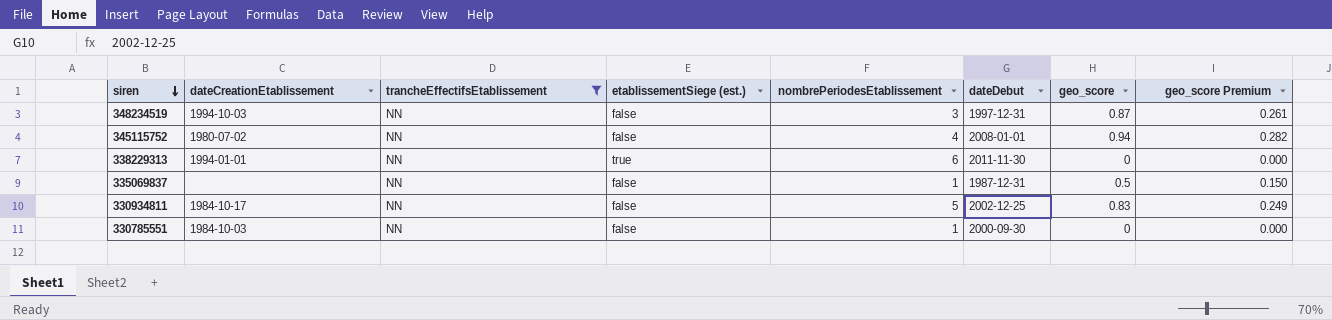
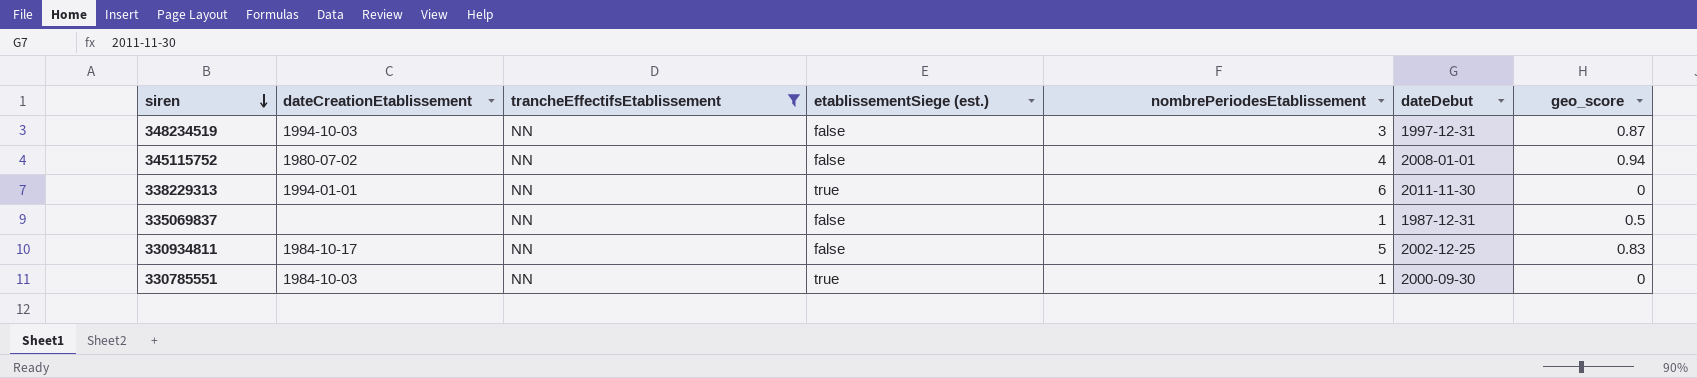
column geo_score Premium | formula: [geo_score] * 0.3 -> none
330785551 | etablissementSiege (est.): false -> true

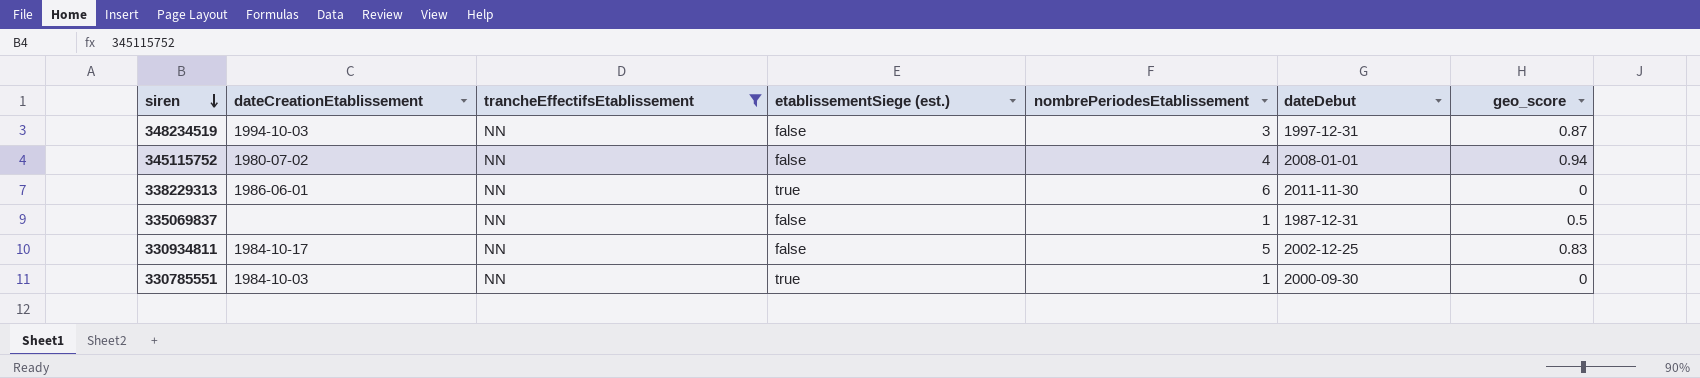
338229313 | dateCreationEtablissement: 1994-01-01 -> 1986-06-01

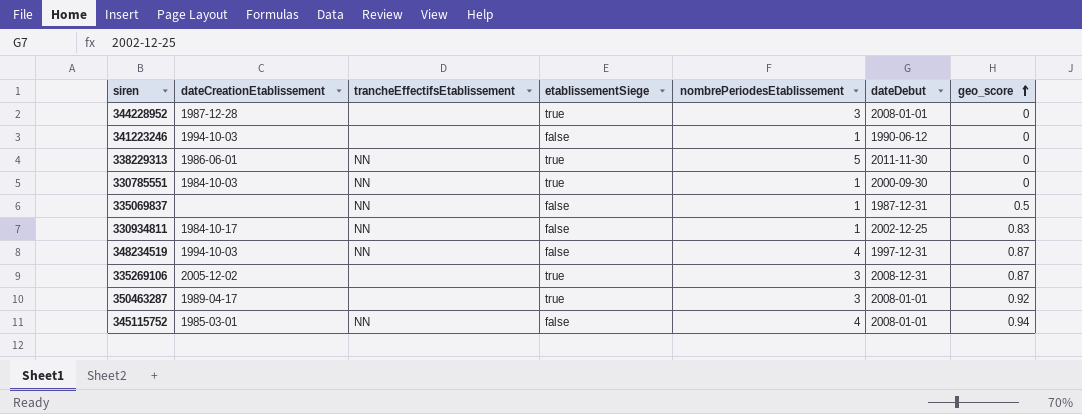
filter: trancheEffectifsEtablissement = NN -> none
row order: siren descending -> geo_score ascending
column name: etablissementSiege (est.) -> etablissementSiege
338229313 | nombrePeriodesEtablissement: 6 -> 5
330934811 | nombrePeriodesEtablissement: 5 -> 1
348234519 | nombrePeriodesEtablissement: 3 -> 4
345115752 | dateCreationEtablissement: 1980-07-02 -> 1985-03-01

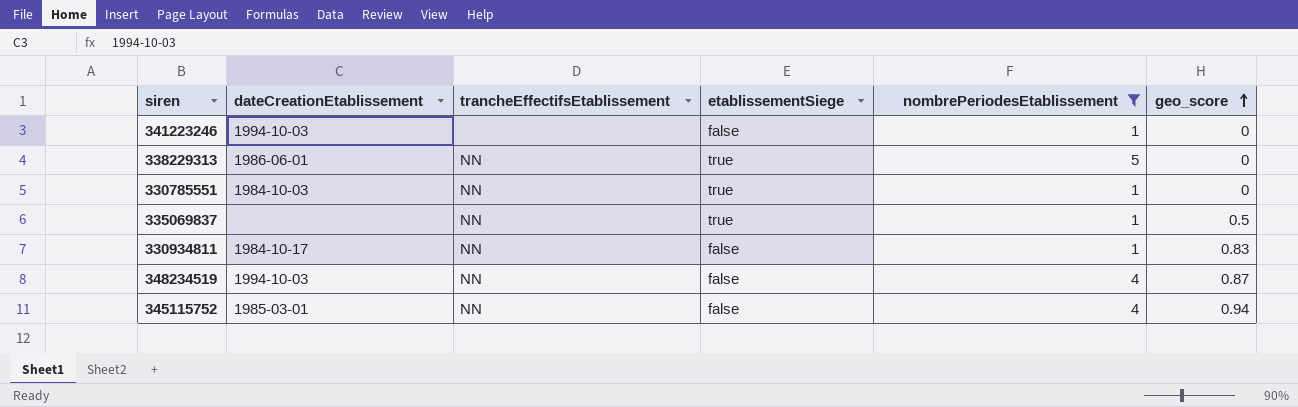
filter: none -> nombrePeriodesEtablissement != 3
column dateDebut | position: 6 -> none
335069837 | etablissementSiege: false -> true

